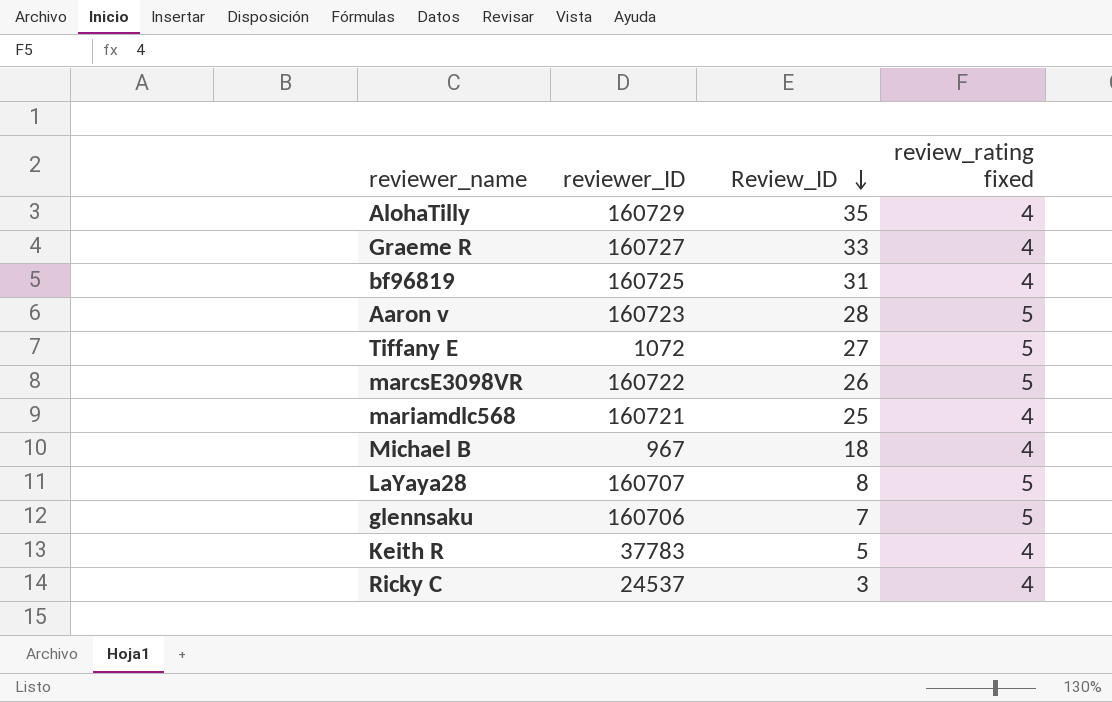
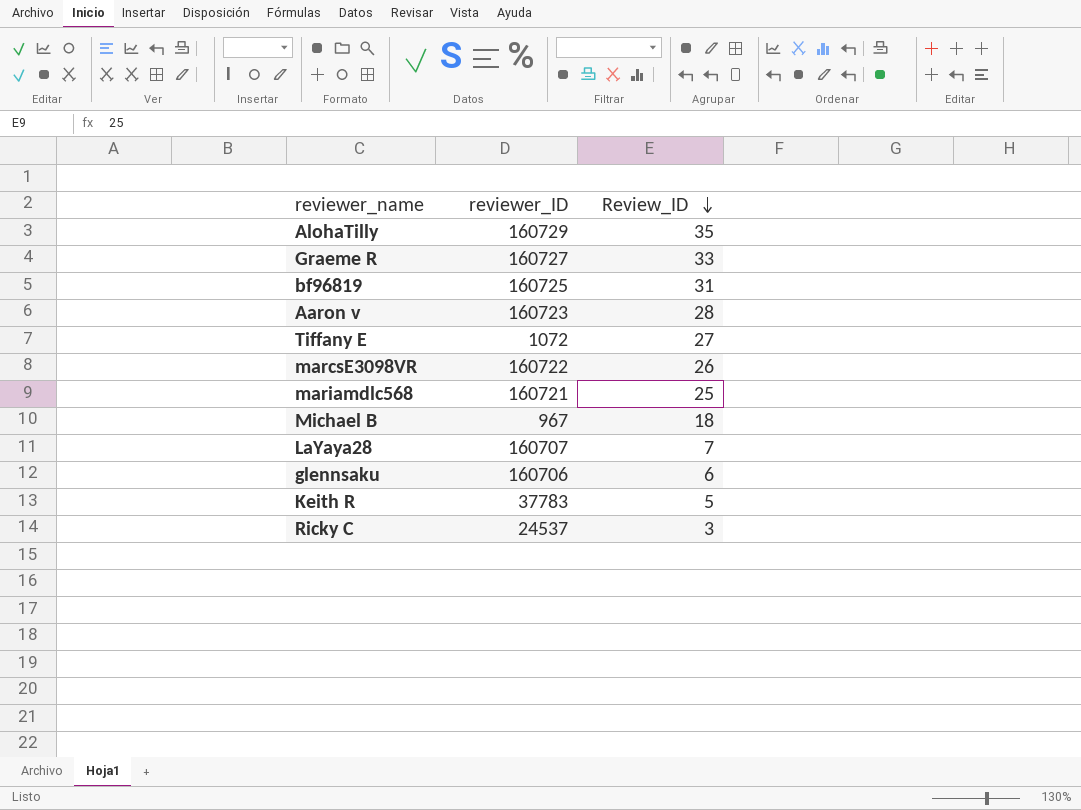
column review_rating fixed | position: 4 -> none
LaYaya28 | Review_ID: 8 -> 7
glennsaku | Review_ID: 7 -> 6

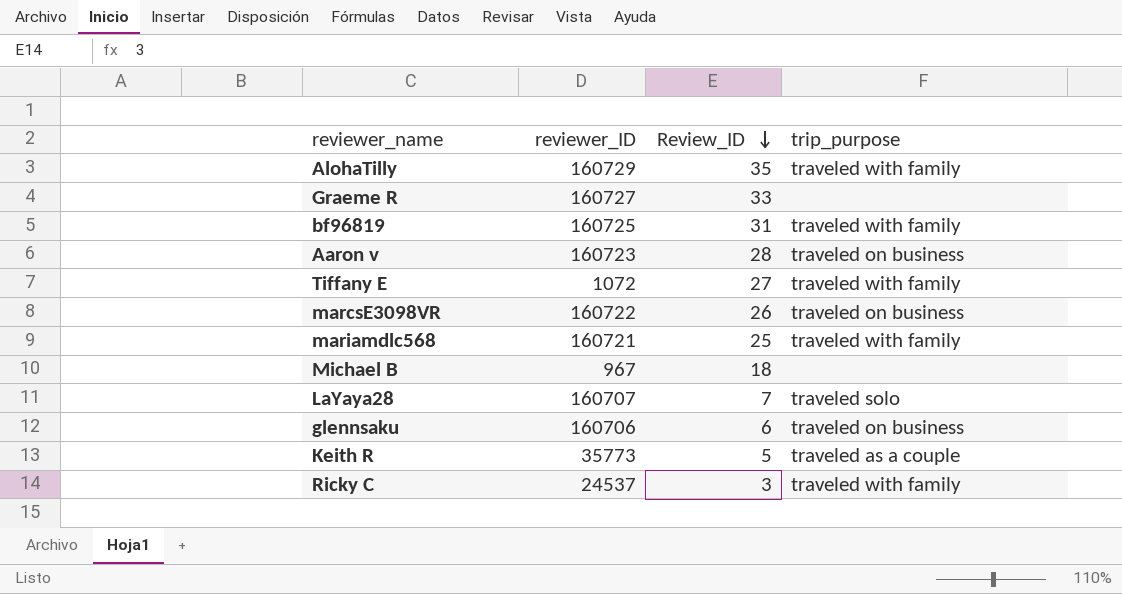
column trip_purpose | position: none -> 4
Keith R | reviewer_ID: 37783 -> 35773

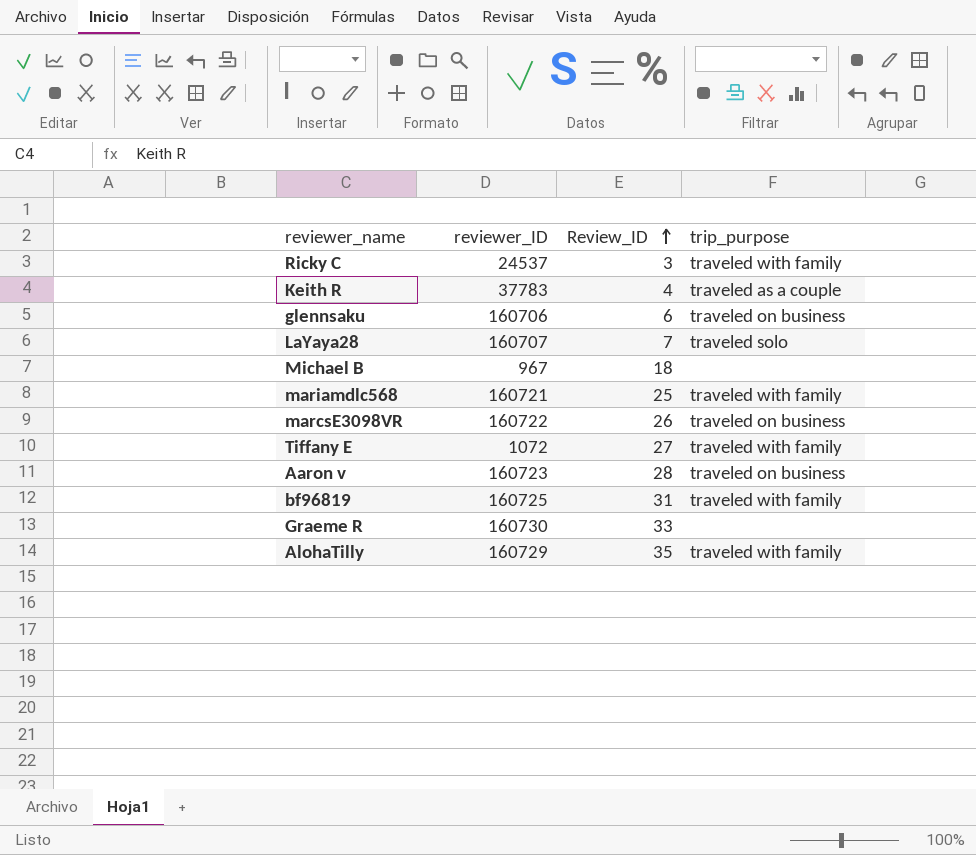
row order: Review_ID descending -> Review_ID ascending
Keith R | reviewer_ID: 35773 -> 37783
Keith R | Review_ID: 5 -> 4
Graeme R | reviewer_ID: 160727 -> 160730

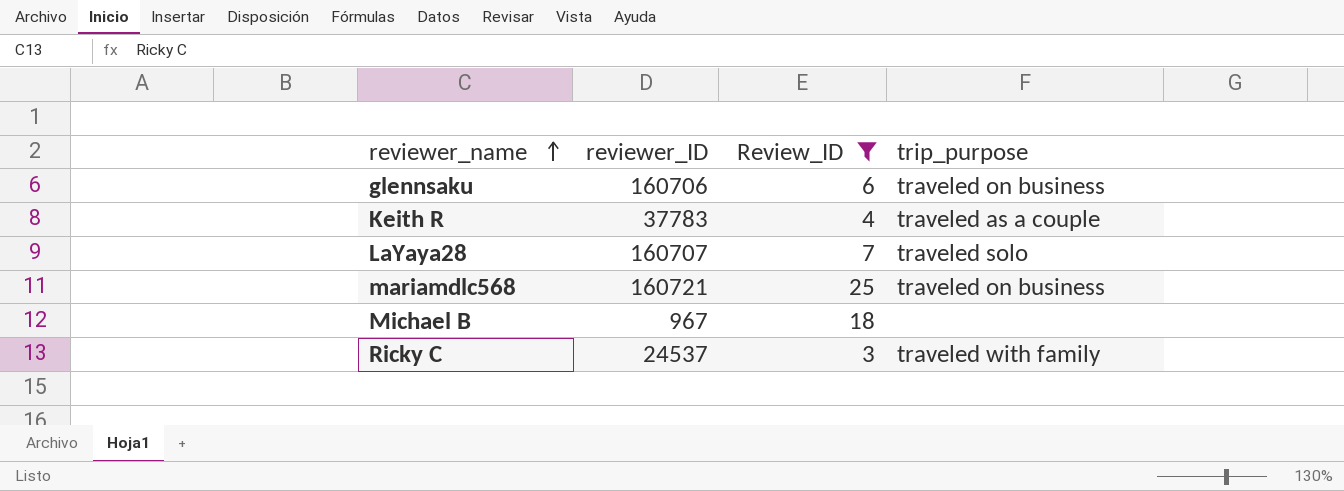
filter: none -> Review_ID <= 25
row order: Review_ID ascending -> reviewer_name ascending
mariamdlc568 | trip_purpose: traveled with family -> traveled on business

